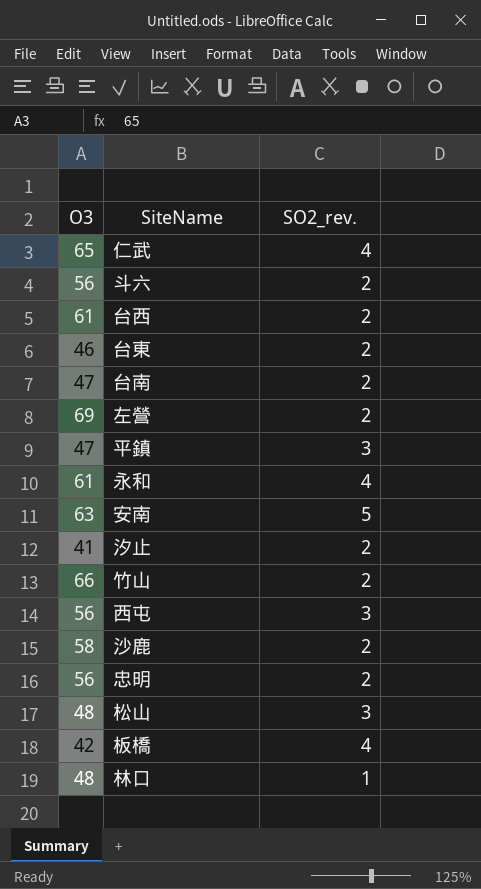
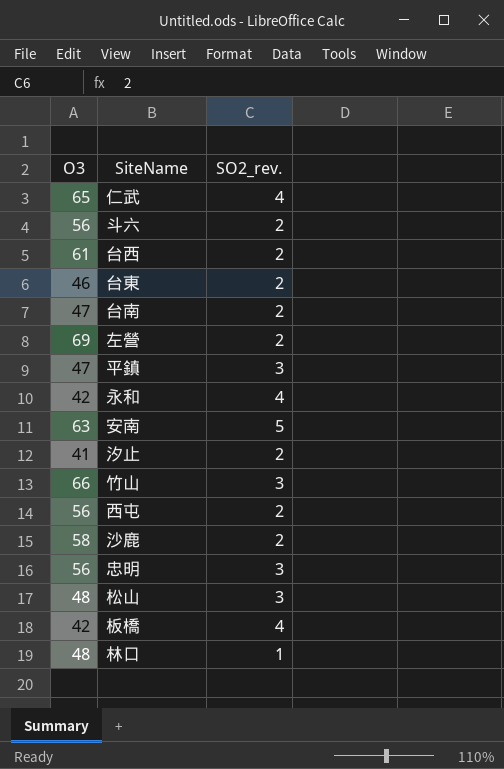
永和 | O3: 61 -> 42
竹山 | SO2_rev.: 2 -> 3
西屯 | SO2_rev.: 3 -> 2
忠明 | SO2_rev.: 2 -> 3

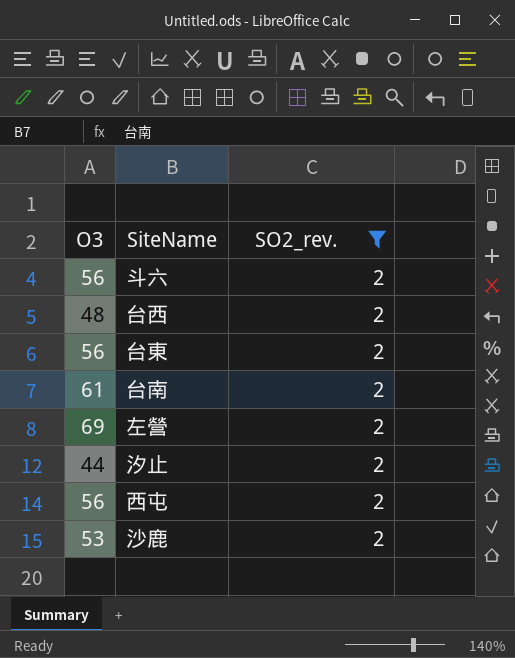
filter: none -> SO2_rev. = 2
台西 | O3: 61 -> 48
台東 | O3: 46 -> 56
台南 | O3: 47 -> 61
汐止 | O3: 41 -> 44
沙鹿 | O3: 58 -> 53

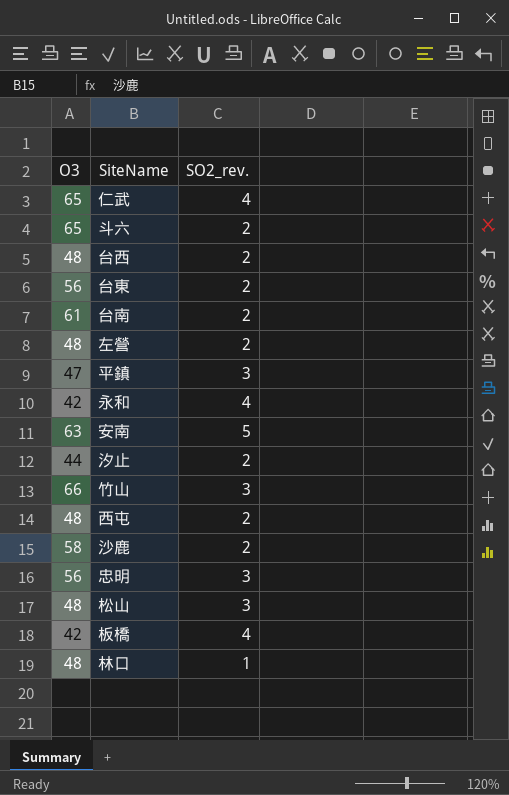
filter: SO2_rev. = 2 -> none
斗六 | O3: 56 -> 65
左營 | O3: 69 -> 48
西屯 | O3: 56 -> 48
沙鹿 | O3: 53 -> 58

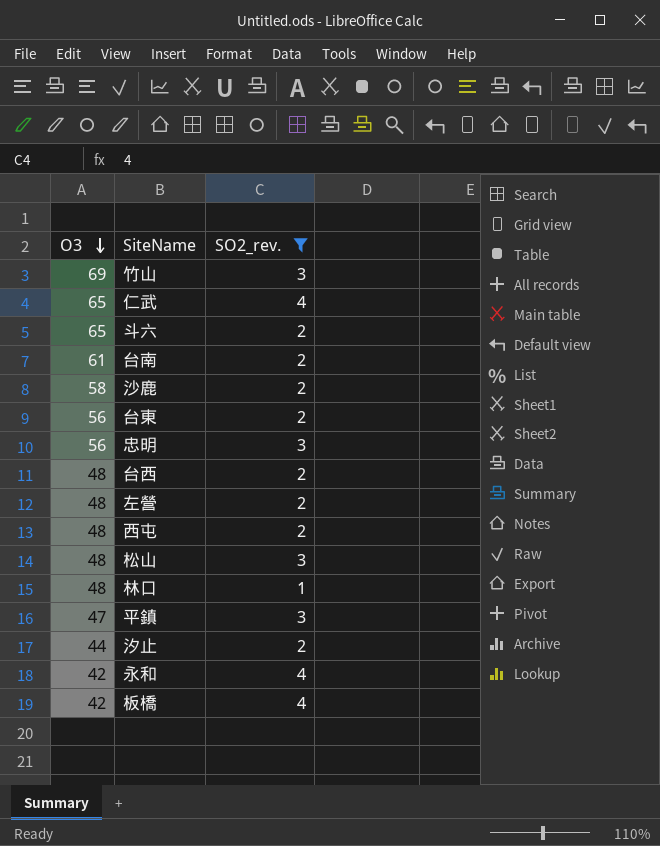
filter: none -> SO2_rev. != 5
row order: none -> O3 descending
竹山 | O3: 66 -> 69

